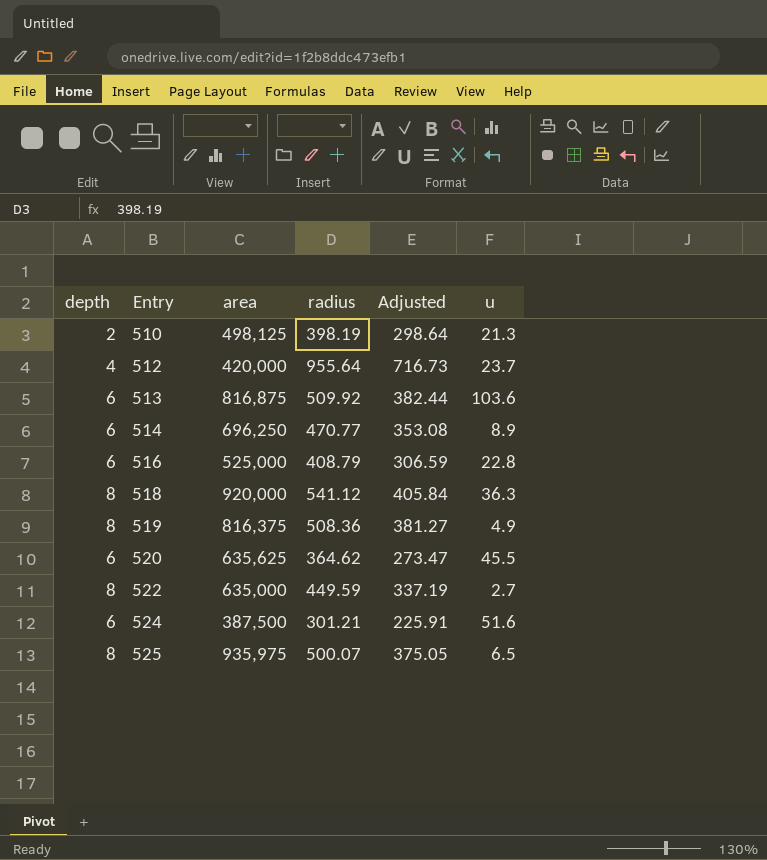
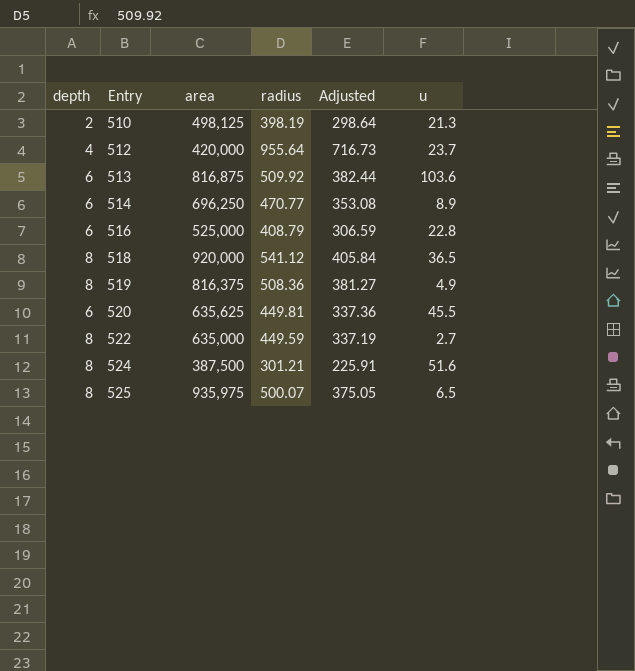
518 | u: 36.3 -> 36.5
520 | radius: 364.62 -> 449.81
520 | Adjusted: 273.47 -> 337.36
524 | depth: 6 -> 8

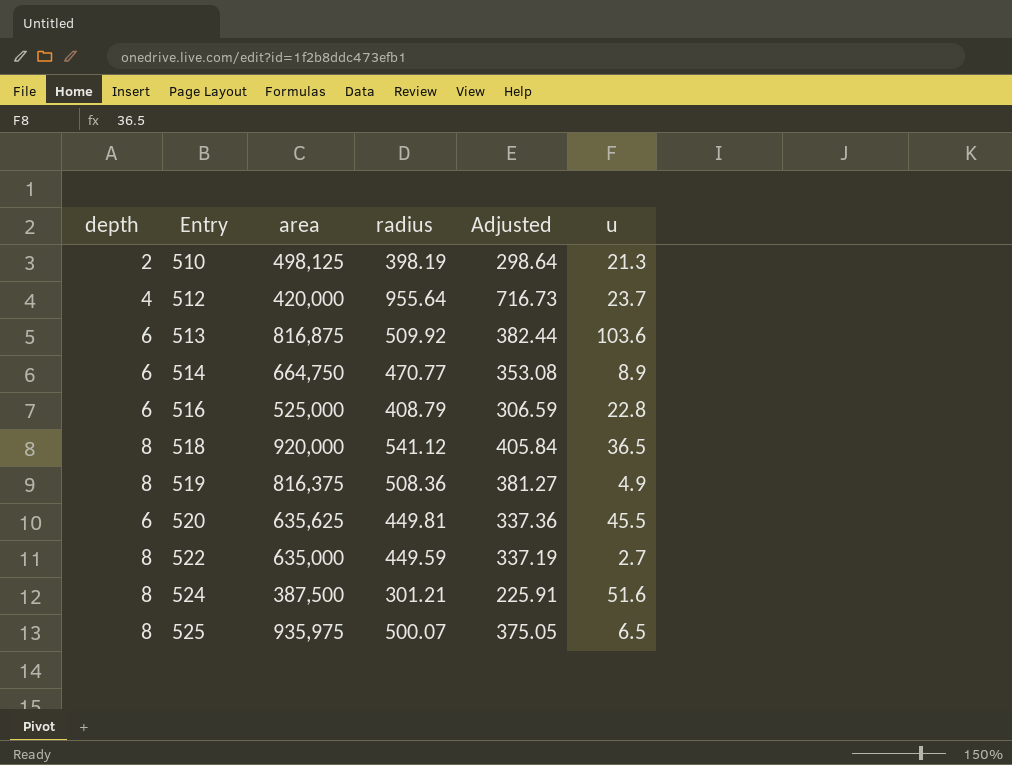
514 | area: 696,250 -> 664,750

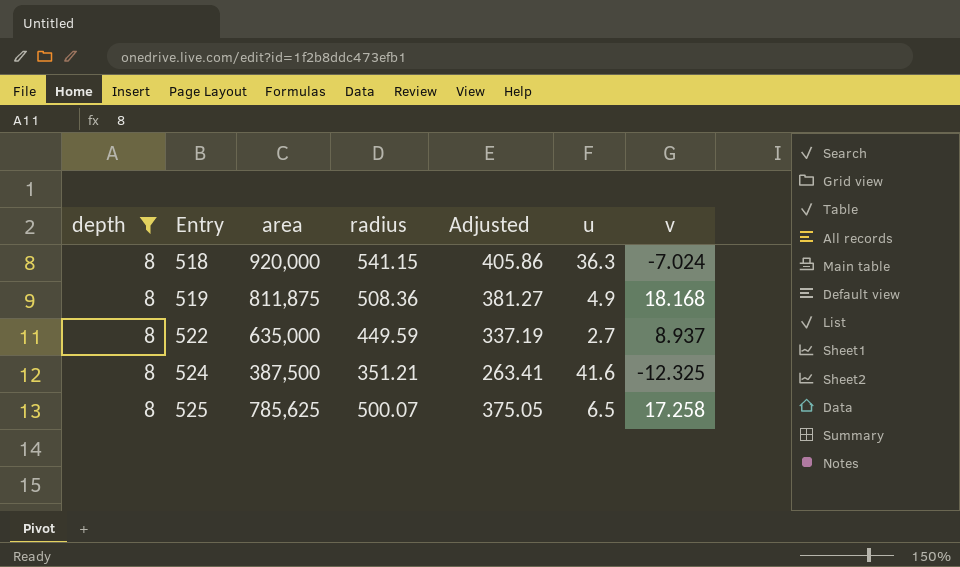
filter: none -> depth = 8
column v | position: none -> 7
518 | radius: 541.12 -> 541.15
518 | Adjusted: 405.84 -> 405.86
518 | u: 36.5 -> 36.3
519 | area: 816,375 -> 811,875
524 | radius: 301.21 -> 351.21
524 | Adjusted: 225.91 -> 263.41
524 | u: 51.6 -> 41.6
525 | area: 935,975 -> 785,625

